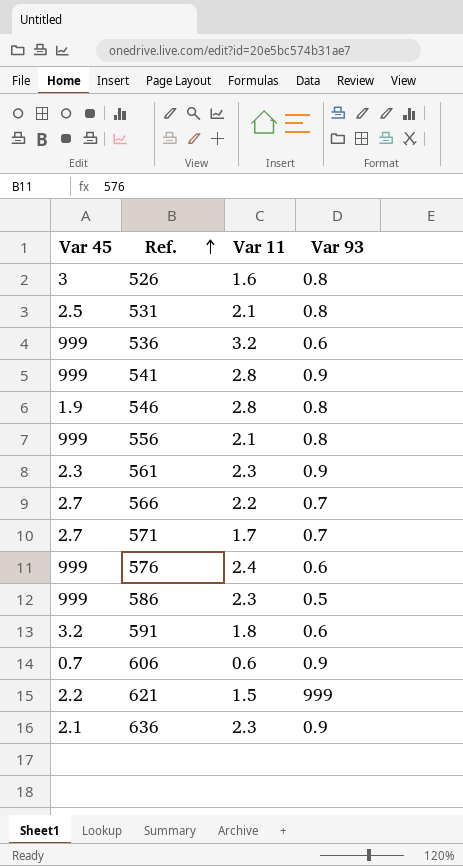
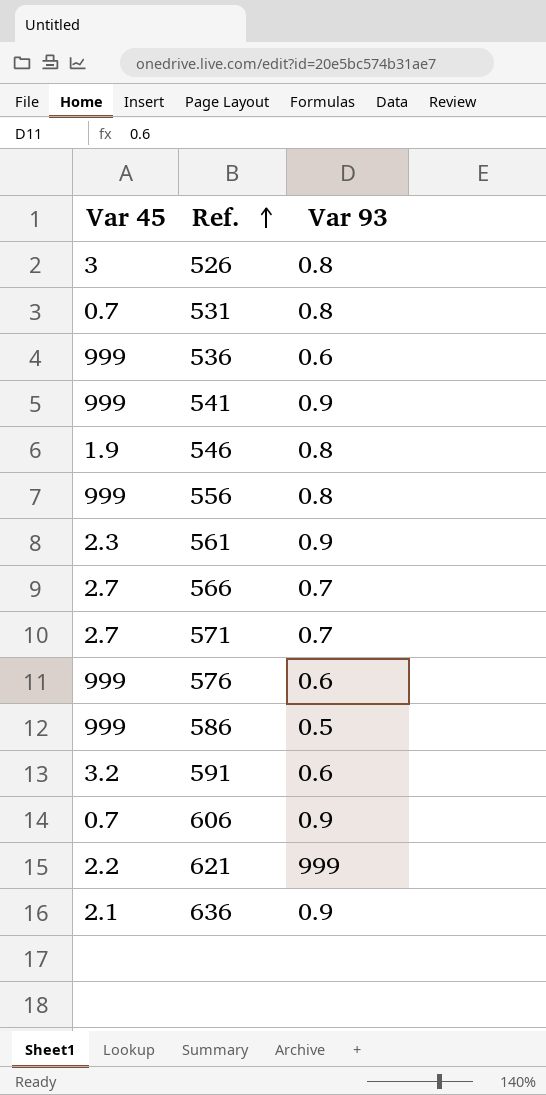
column Var 11 | position: 3 -> none
531 | Var 45: 2.5 -> 0.7

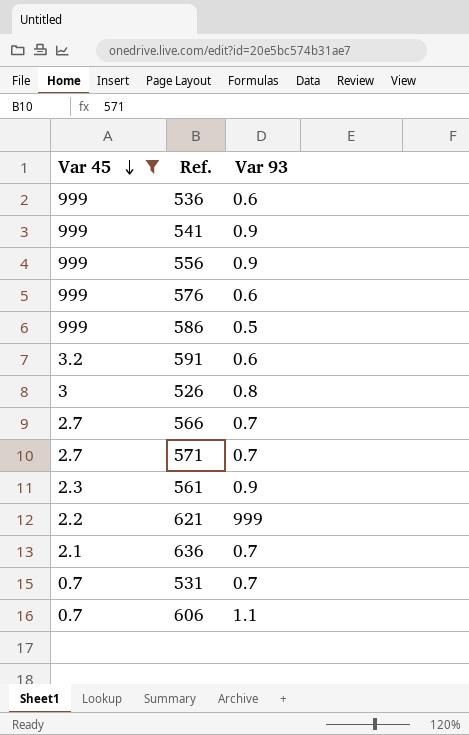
filter: none -> Var 45 != 1.9
row order: Ref. ascending -> Var 45 descending
556 | Var 93: 0.8 -> 0.9
636 | Var 93: 0.9 -> 0.7
531 | Var 93: 0.8 -> 0.7
606 | Var 93: 0.9 -> 1.1

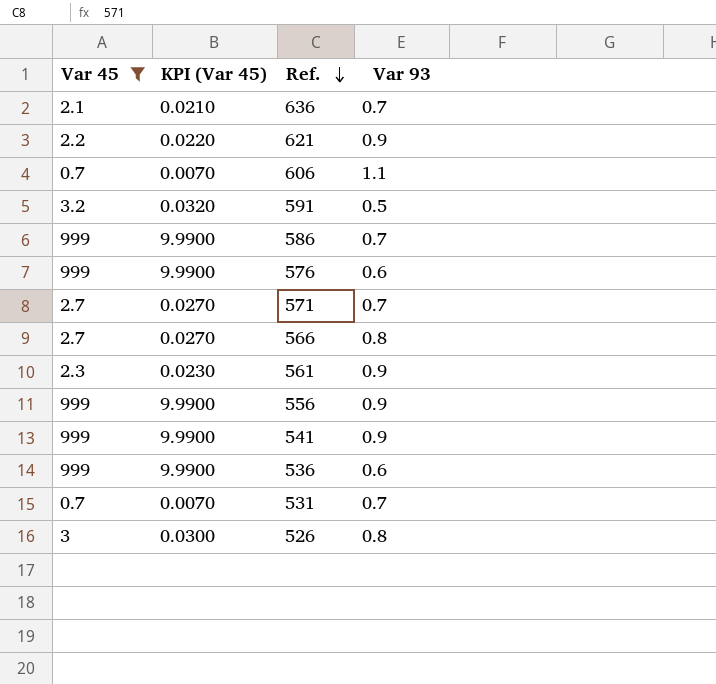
row order: Var 45 descending -> Ref. descending
column KPI (Var 45) | formula: none -> [Var 45] * 0.01
621 | Var 93: 999 -> 0.9
591 | Var 93: 0.6 -> 0.5
586 | Var 93: 0.5 -> 0.7
566 | Var 93: 0.7 -> 0.8

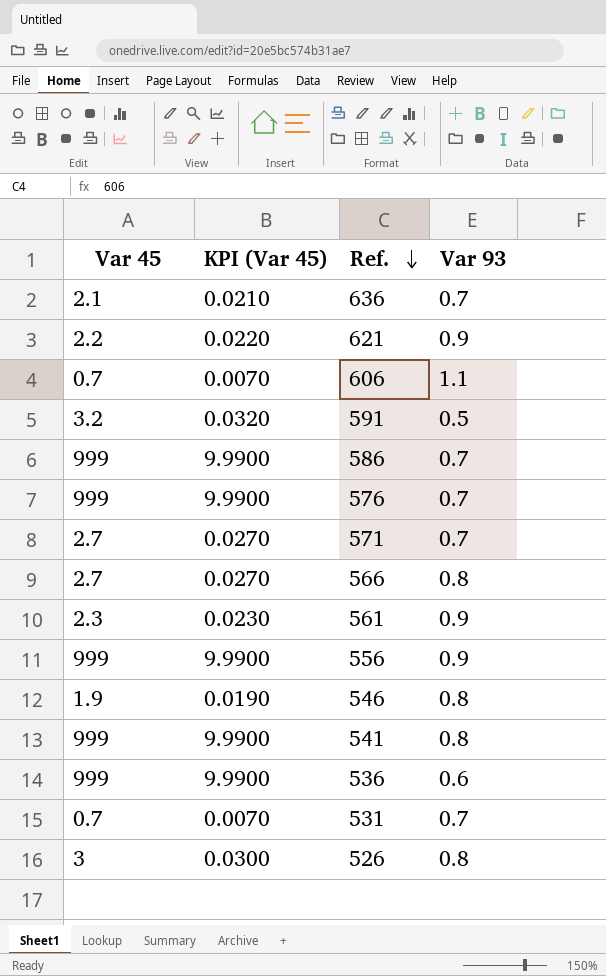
filter: Var 45 != 1.9 -> none
576 | Var 93: 0.6 -> 0.7
541 | Var 93: 0.9 -> 0.8

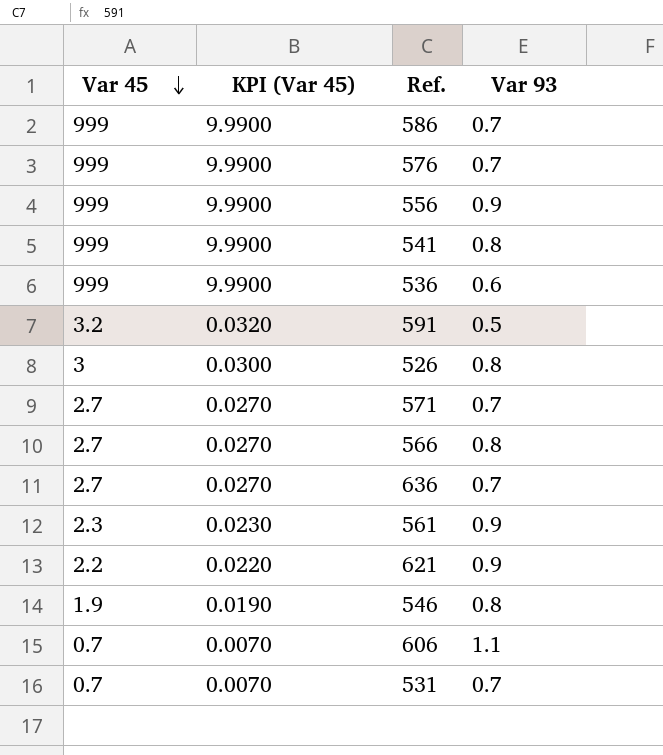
row order: Ref. descending -> Var 45 descending
636 | Var 45: 2.1 -> 2.7
636 | KPI (Var 45): 0.0210 -> 0.0270

